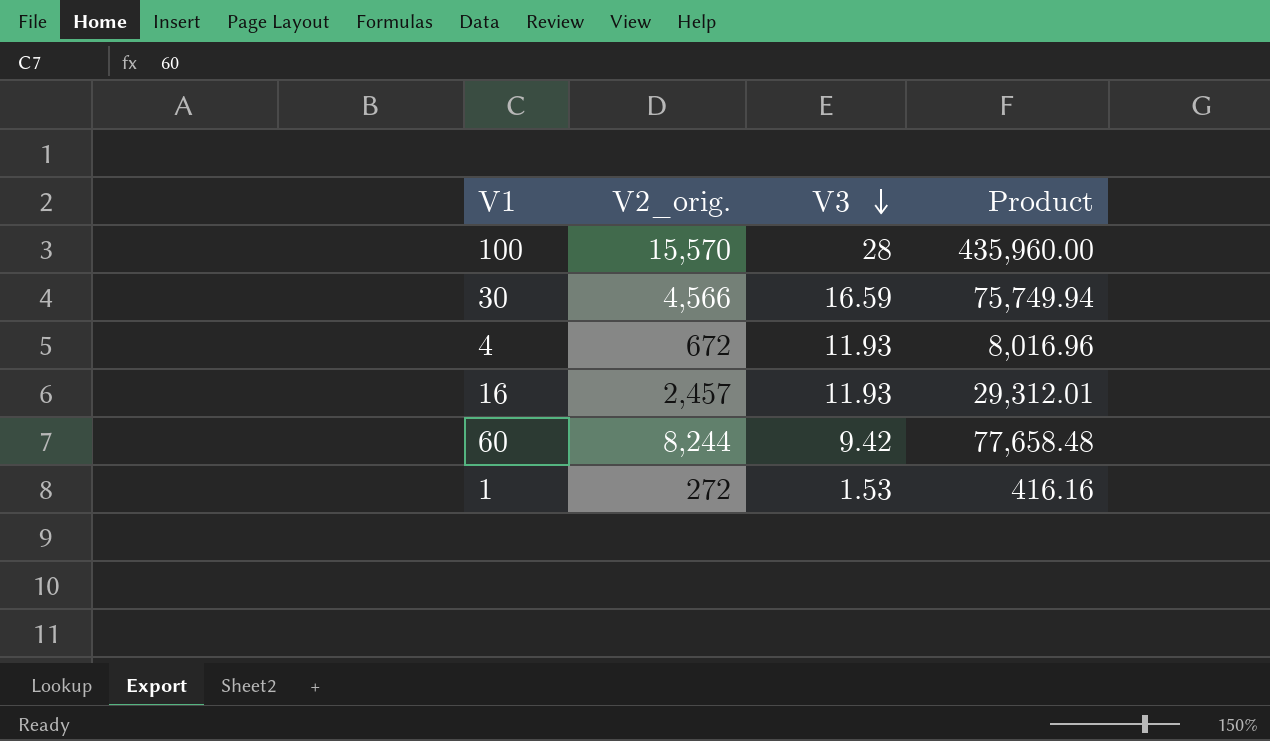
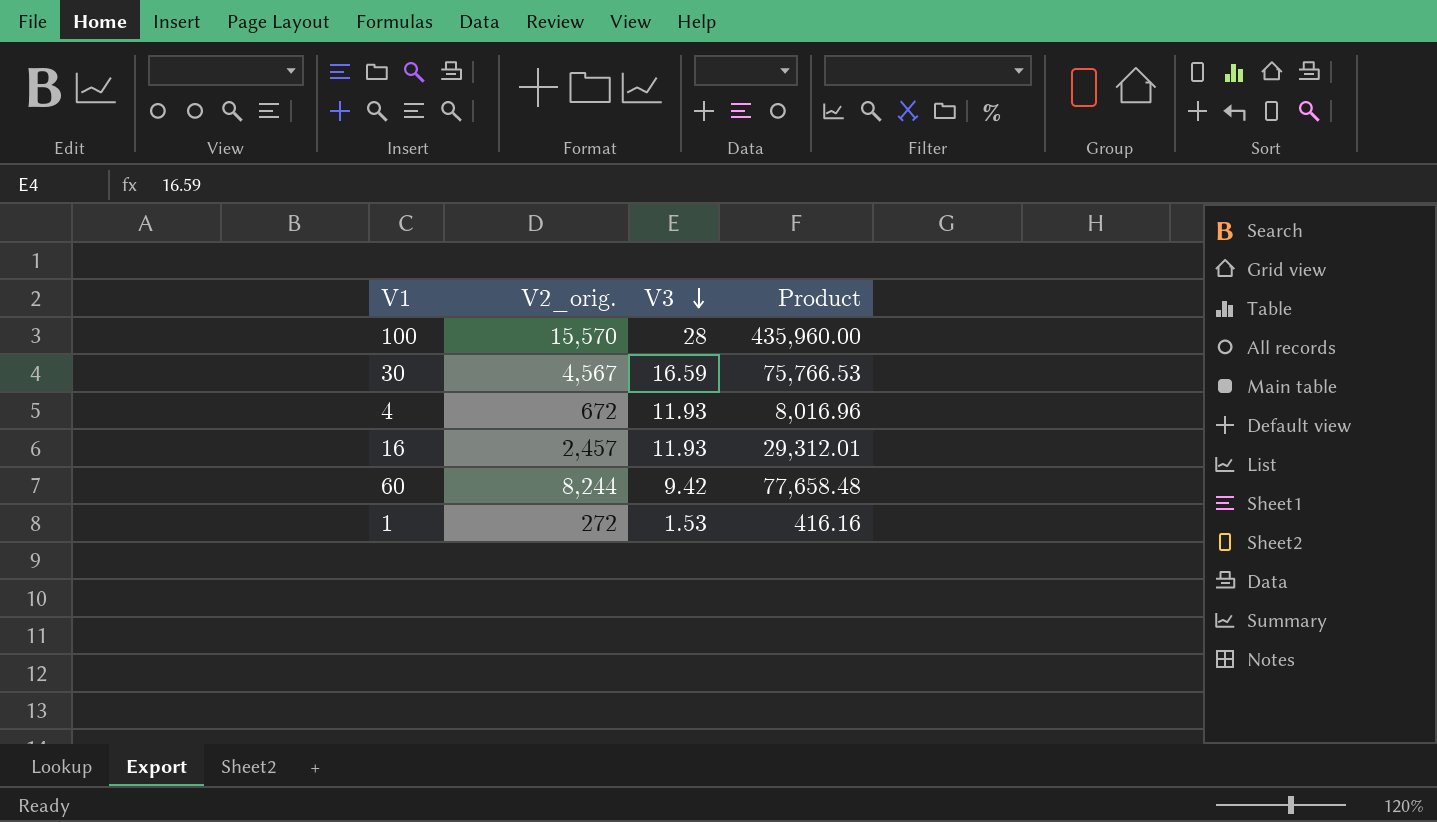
30 | V2_orig.: 4,566 -> 4,567
30 | Product: 75,749.94 -> 75,766.53

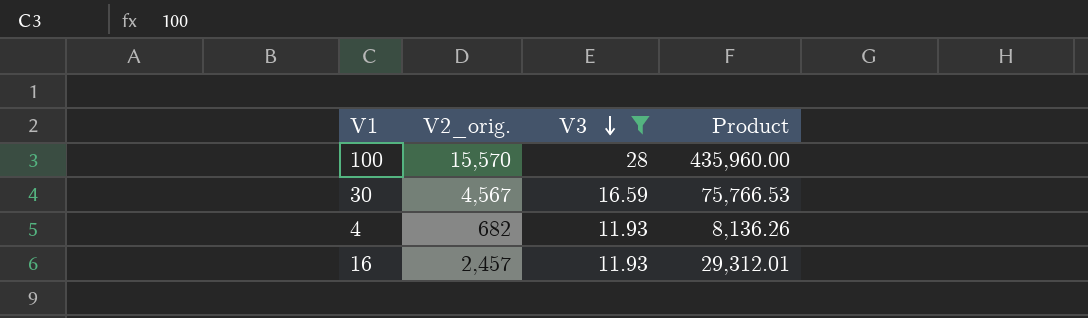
filter: none -> V3 >= 11.93
4 | V2_orig.: 672 -> 682
4 | Product: 8,016.96 -> 8,136.26

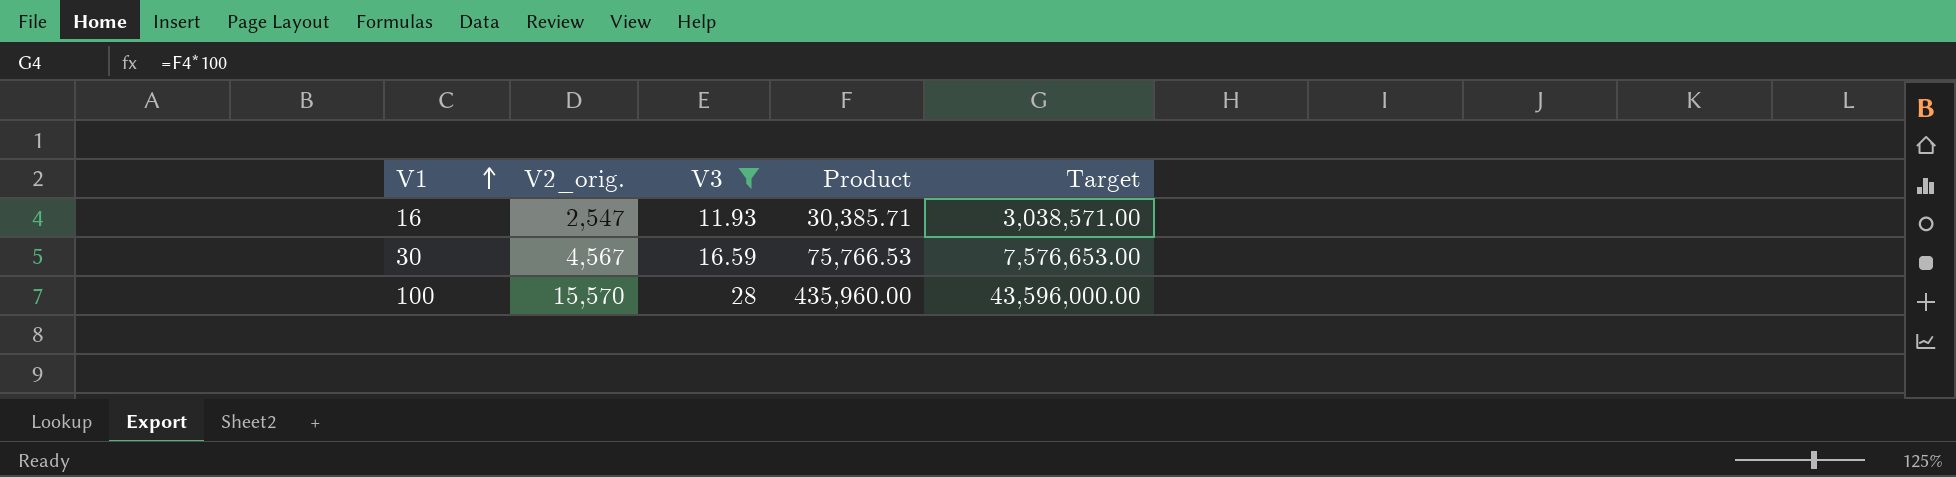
row order: V3 descending -> V1 ascending
column Target | formula: none -> [Product] * 100
row 4: 682 | 11.93 | 8,136.26 -> none
16 | V2_orig.: 2,457 -> 2,547
16 | Product: 29,312.01 -> 30,385.71

